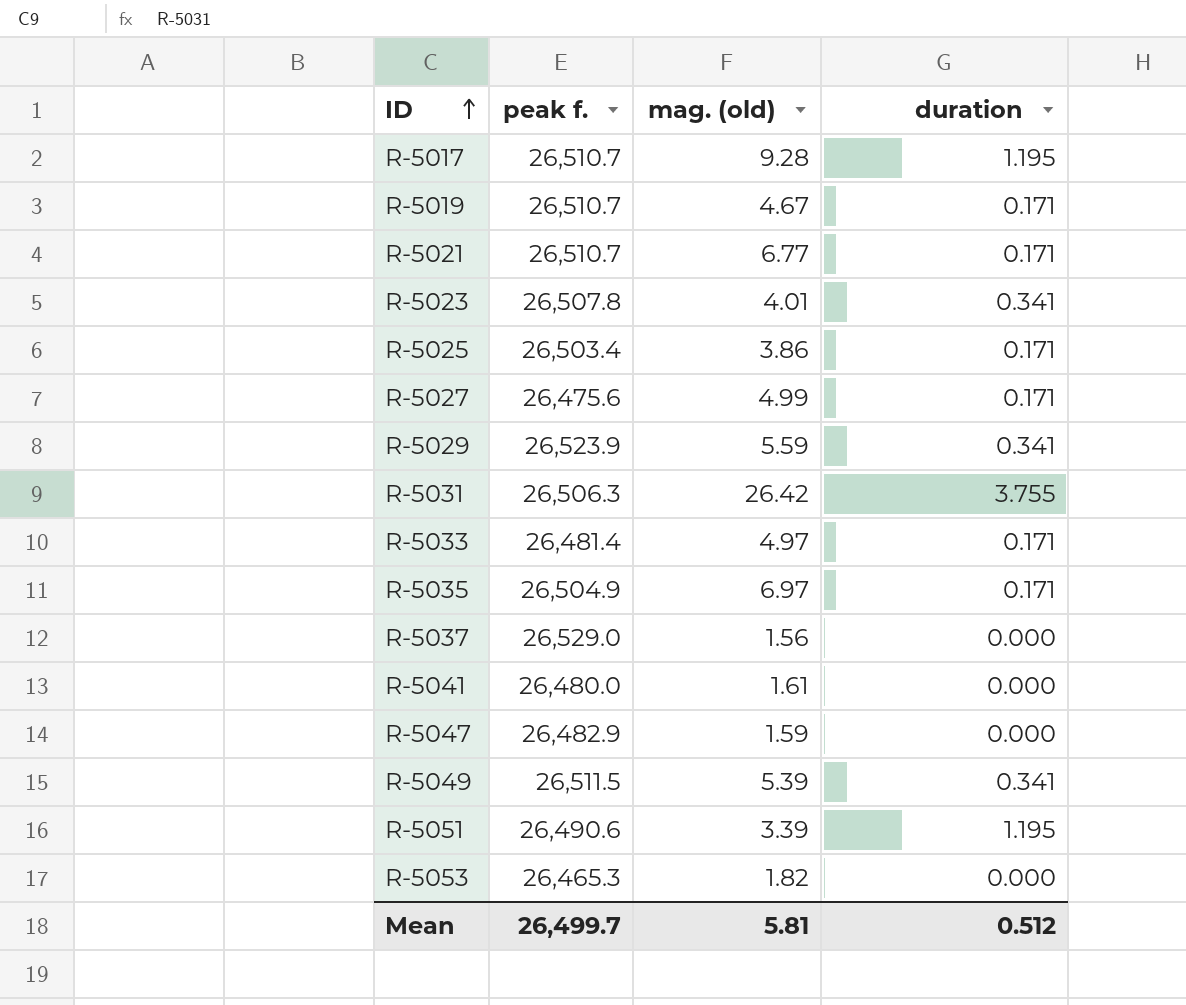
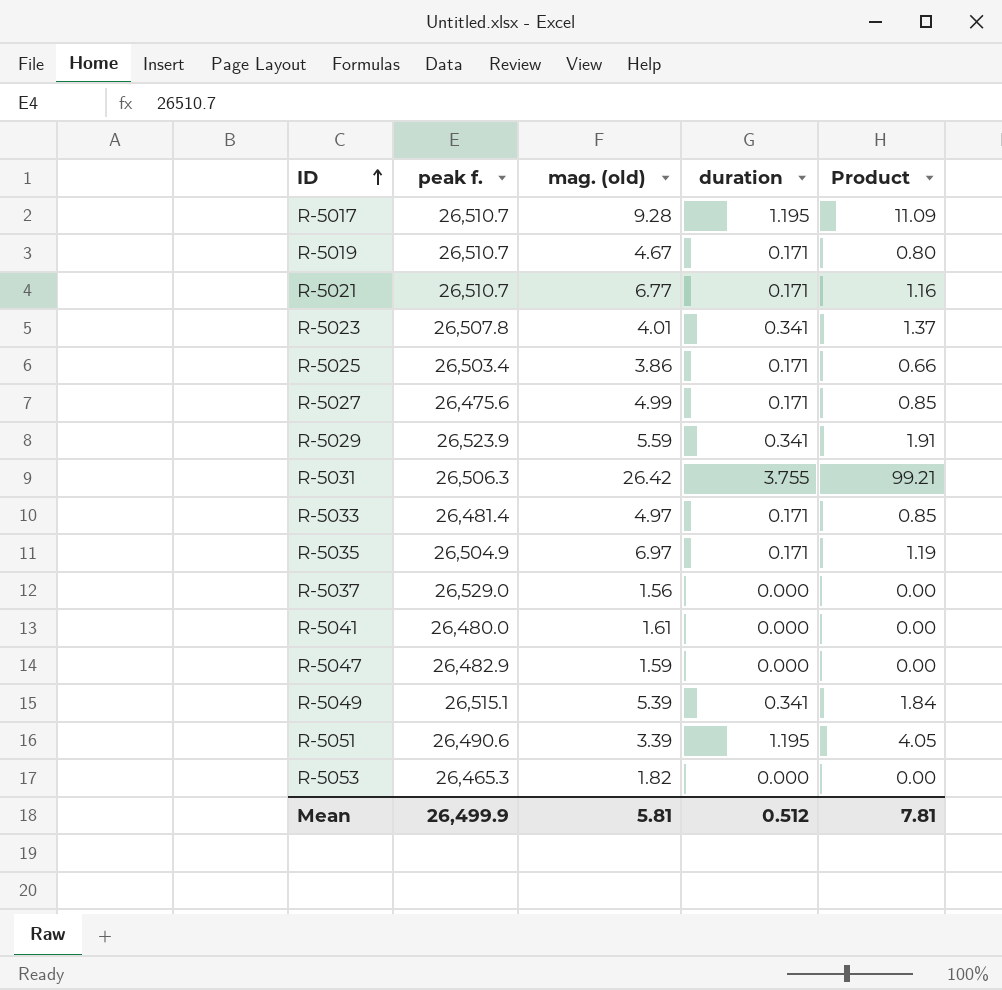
column Product | formula: none -> [mag. (old)] * [duration]
R-5049 | peak f.: 26,511.5 -> 26,515.1
Mean | peak f.: 26,499.7 -> 26,499.9

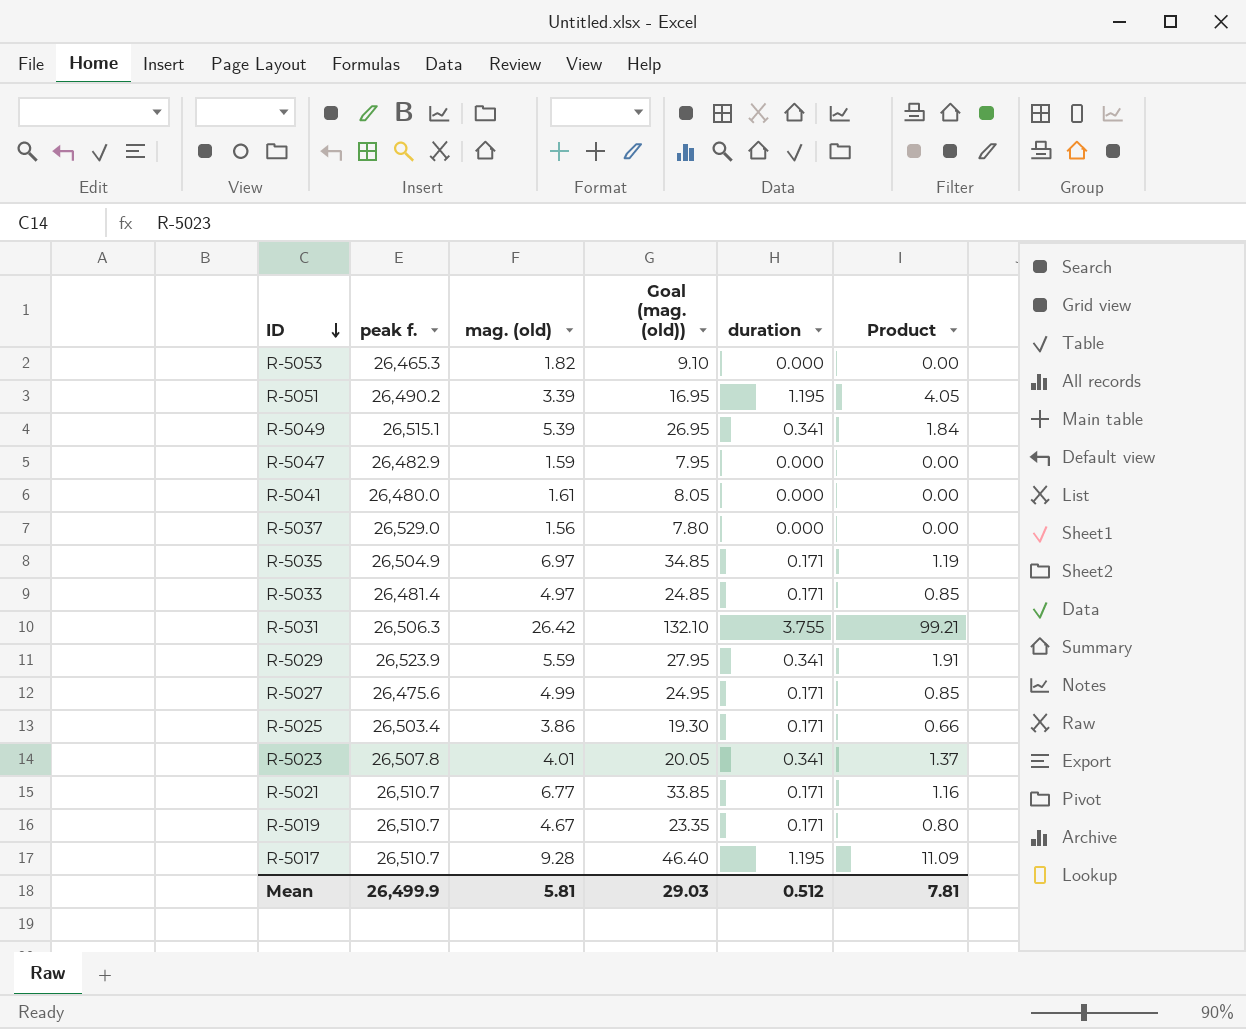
row order: ID ascending -> ID descending
column Goal (mag. (old)) | formula: none -> [mag. (old)] * 5
R-5051 | peak f.: 26,490.6 -> 26,490.2

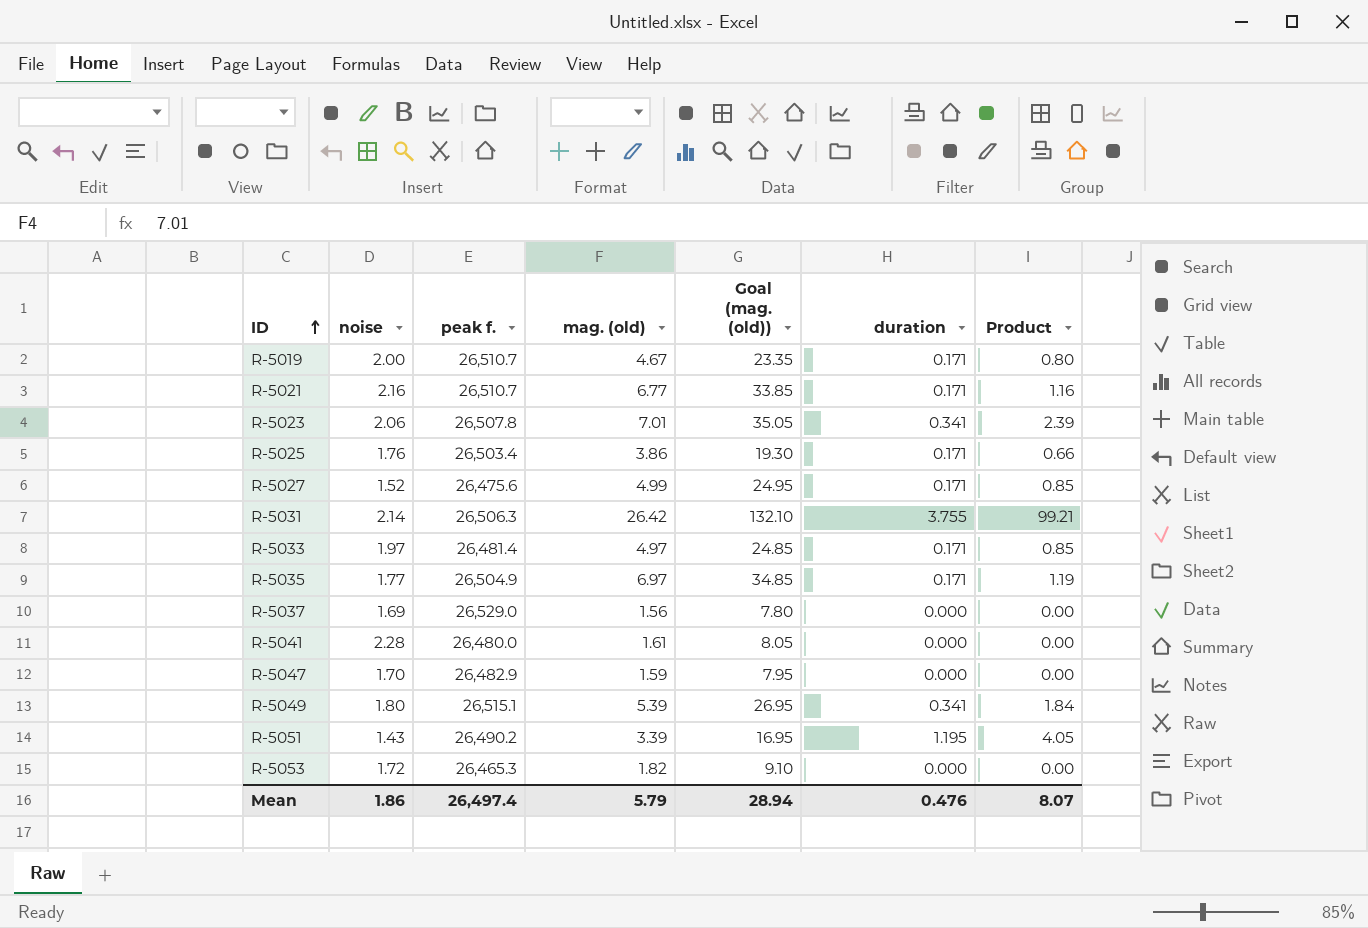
row order: ID descending -> ID ascending
column noise | position: none -> 2
row R-5029: 26,523.9 | 5.59 | 27.95 | 0.341 | 1.91 -> none
row R-5017: 26,510.7 | 9.28 | 46.40 | 1.195 | 11.09 -> none
R-5023 | mag. (old): 4.01 -> 7.01
R-5023 | Goal (mag. (old)): 20.05 -> 35.05
R-5023 | Product: 1.37 -> 2.39
Mean | peak f.: 26,499.9 -> 26,497.4
Mean | mag. (old): 5.81 -> 5.79
Mean | Goal (mag. (old)): 29.03 -> 28.94
Mean | duration: 0.512 -> 0.476
Mean | Product: 7.81 -> 8.07

